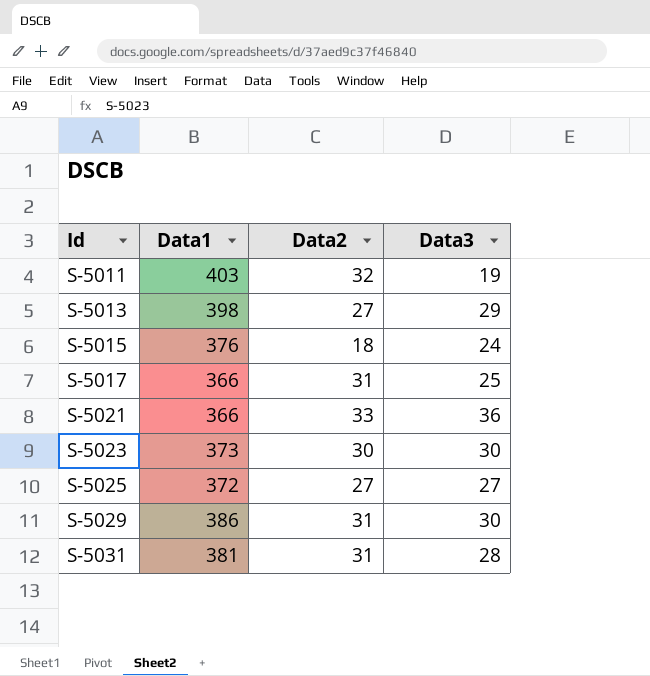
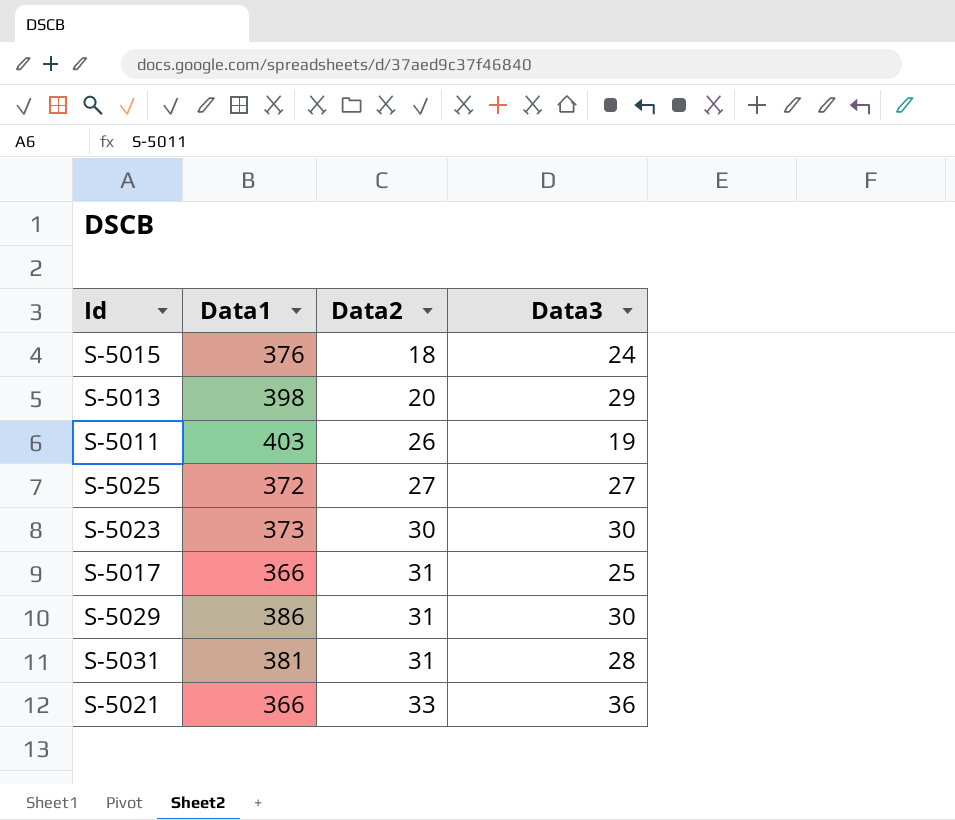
row order: Id ascending -> Data2 ascending
S-5013 | Data2: 27 -> 20
S-5011 | Data2: 32 -> 26

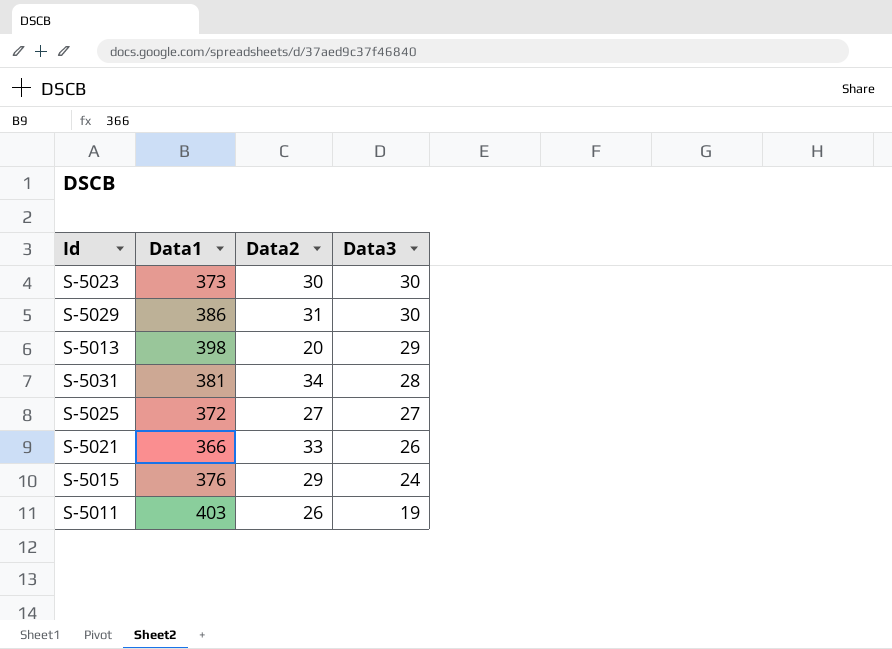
row order: Data2 ascending -> Data3 descending
row S-5017: 366 | 31 | 25 -> none
S-5031 | Data2: 31 -> 34
S-5021 | Data3: 36 -> 26
S-5015 | Data2: 18 -> 29

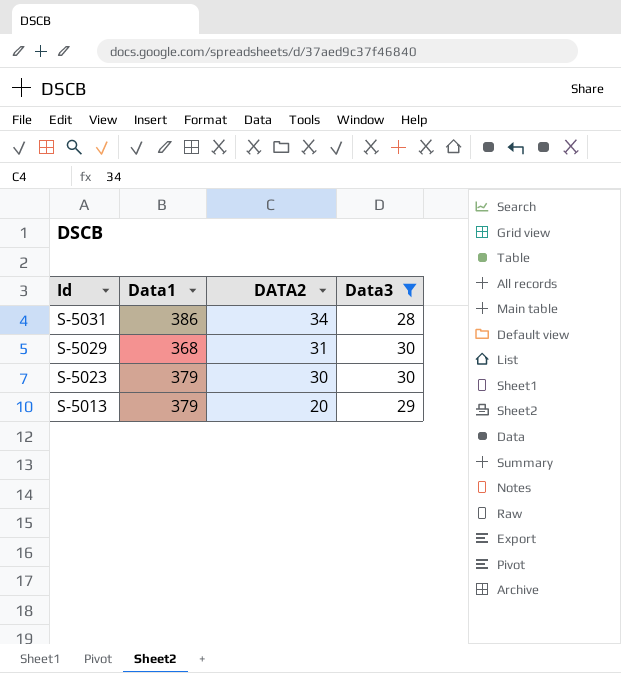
filter: none -> Data3 >= 28
row order: Data3 descending -> Id descending
column name: Data2 -> DATA2
S-5031 | Data1: 381 -> 386
S-5029 | Data1: 386 -> 368
S-5023 | Data1: 373 -> 379
S-5013 | Data1: 398 -> 379

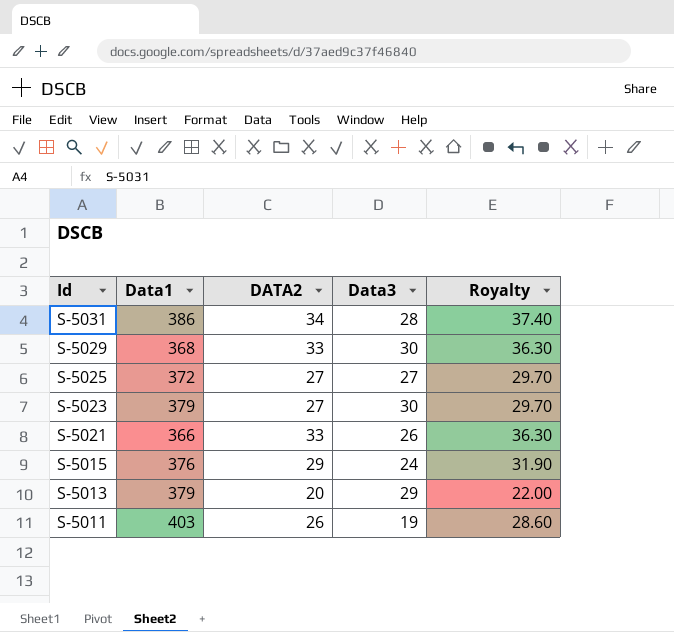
filter: Data3 >= 28 -> none
column Royalty | formula: none -> [DATA2] * 1.1
S-5029 | DATA2: 31 -> 33
S-5023 | DATA2: 30 -> 27

